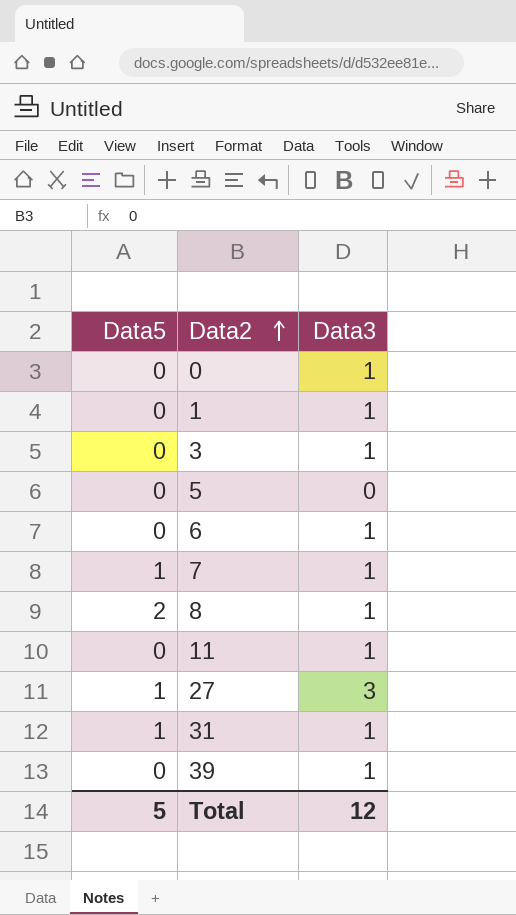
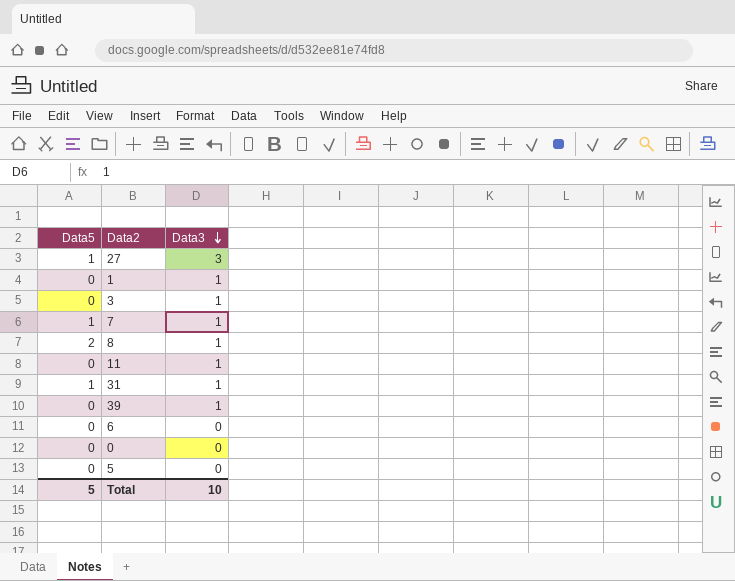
row order: Data2 ascending -> Data3 descending
6 | Data3: 1 -> 0
0 | Data3: 1 -> 0
Total | Data3: 12 -> 10

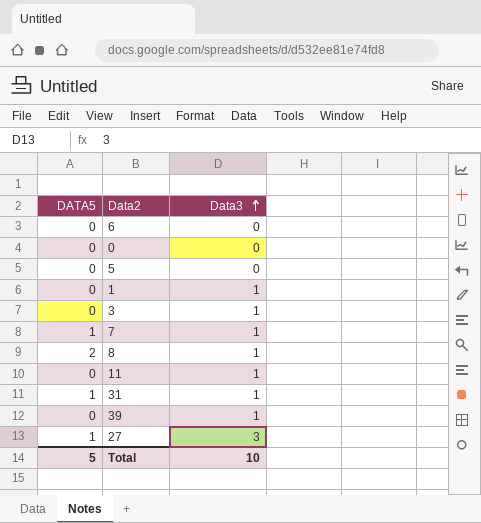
row order: Data3 descending -> Data3 ascending
column name: Data5 -> DATA5

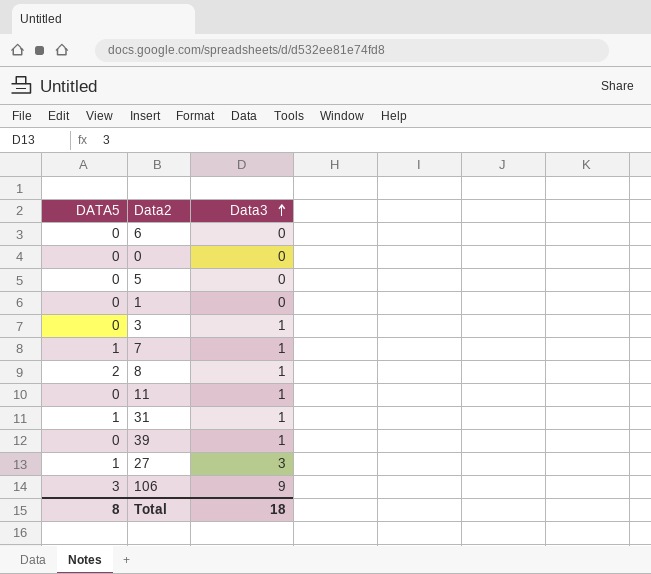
1 | Data3: 1 -> 0
row 106: none -> 3 | 9
Total | DATA5: 5 -> 8
Total | Data3: 10 -> 18

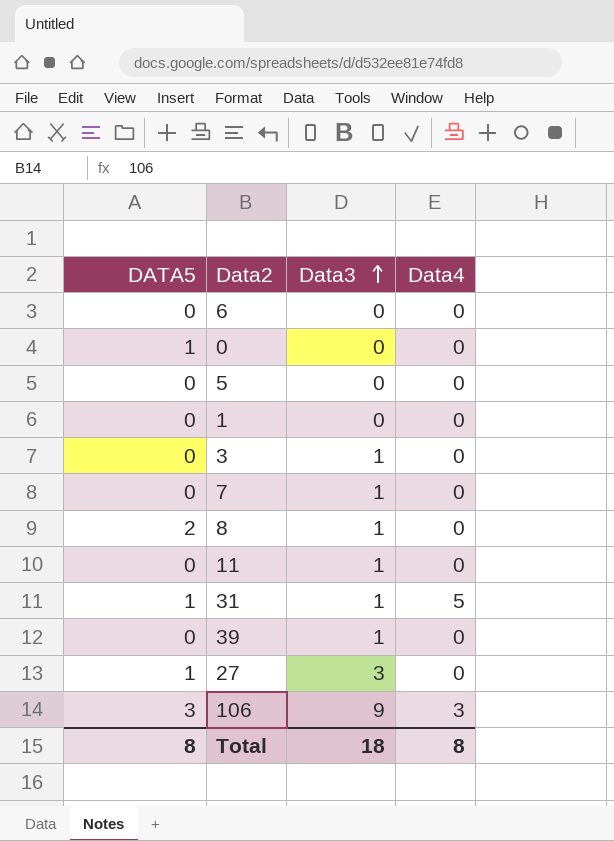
column Data4 | position: none -> 4
0 | DATA5: 0 -> 1
7 | DATA5: 1 -> 0

